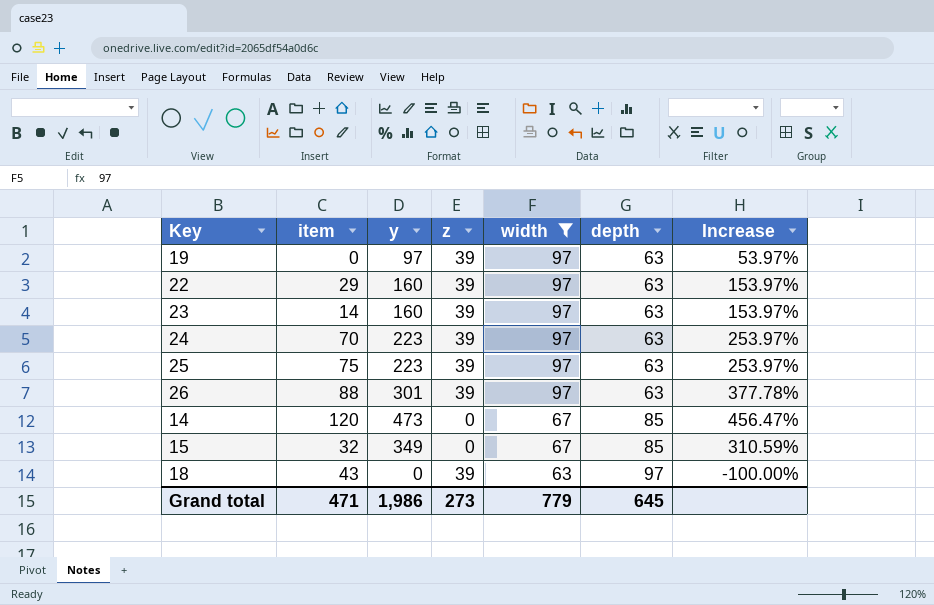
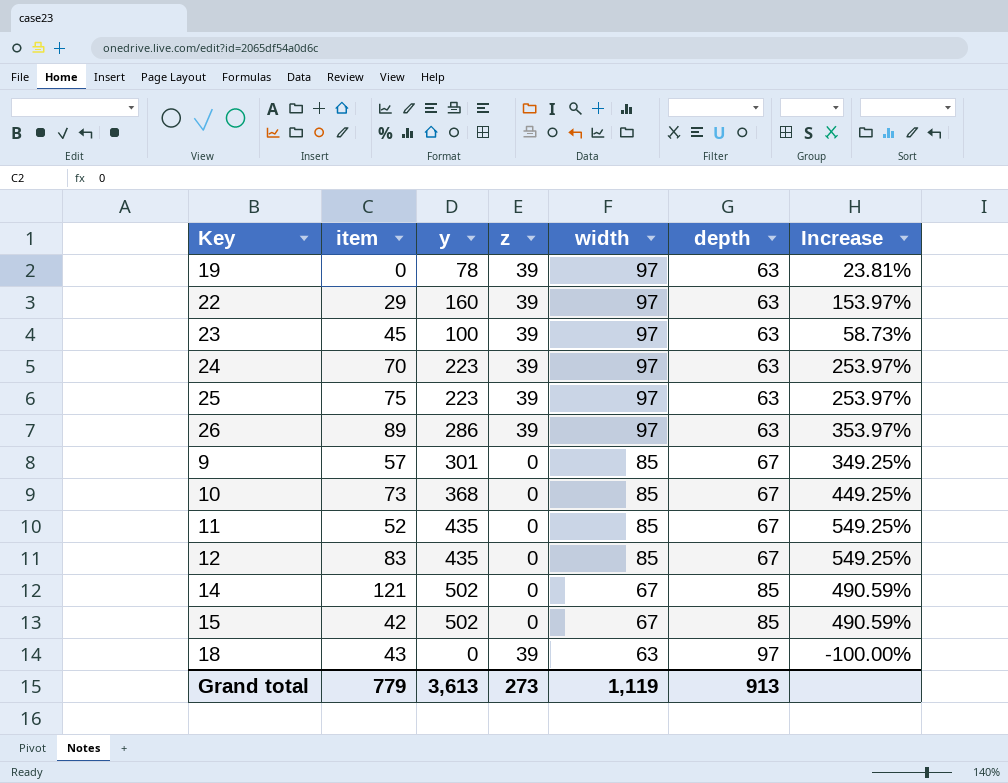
filter: width != 85 -> none
19 | y: 97 -> 78
19 | Increase: 53.97% -> 23.81%
23 | item: 14 -> 45
23 | y: 160 -> 100
23 | Increase: 153.97% -> 58.73%
26 | item: 88 -> 89
26 | y: 301 -> 286
26 | Increase: 377.78% -> 353.97%
14 | item: 120 -> 121
14 | y: 473 -> 502
14 | Increase: 456.47% -> 490.59%
15 | item: 32 -> 42
15 | y: 349 -> 502
15 | Increase: 310.59% -> 490.59%
Grand total | item: 471 -> 779
Grand total | y: 1,986 -> 3,613
Grand total | width: 779 -> 1,119
Grand total | depth: 645 -> 913

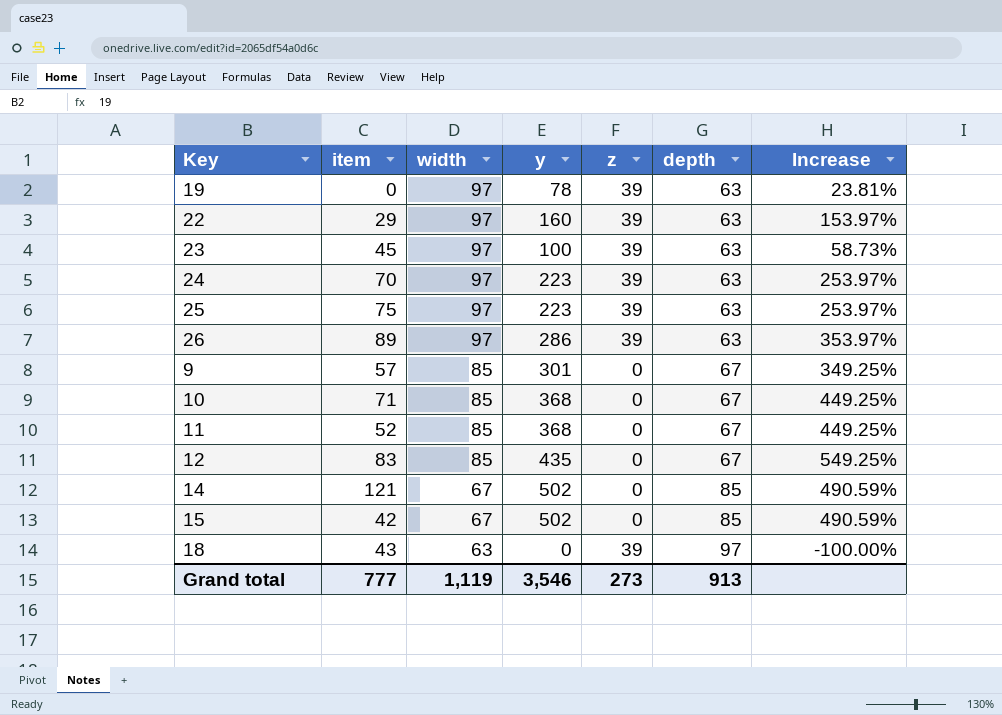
column width | position: 5 -> 3
10 | item: 73 -> 71
11 | y: 435 -> 368
11 | Increase: 549.25% -> 449.25%
Grand total | item: 779 -> 777
Grand total | y: 3,613 -> 3,546

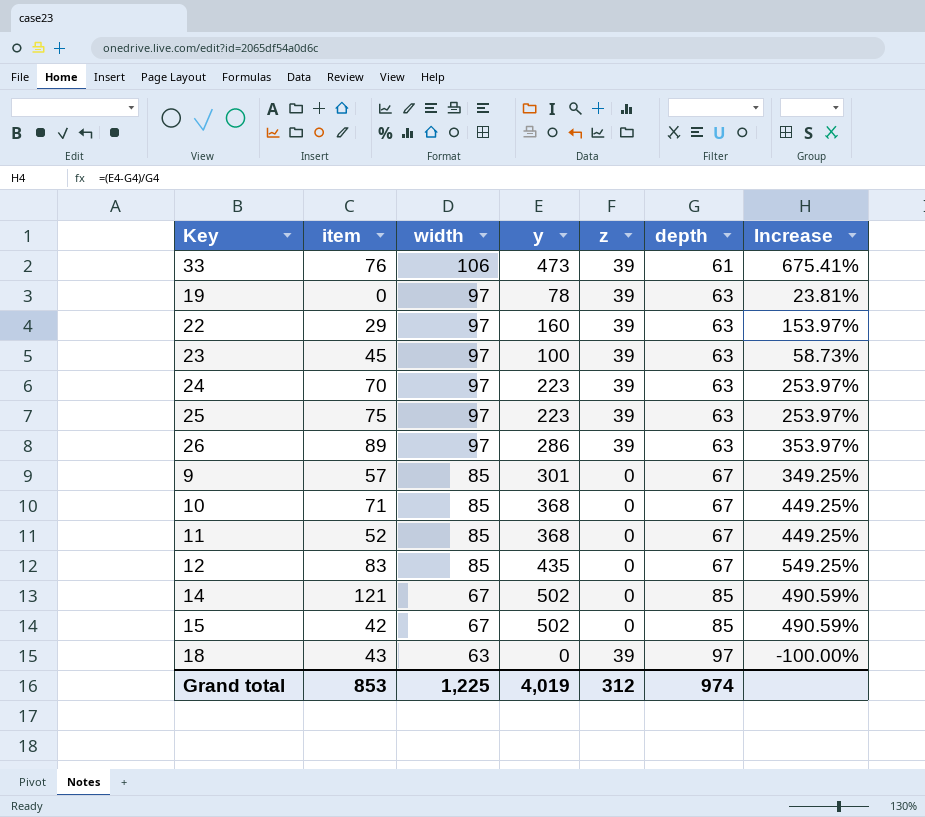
row 33: none -> 76 | 106 | 473 | 39 | 61 | 675.41%
Grand total | item: 777 -> 853
Grand total | width: 1,119 -> 1,225
Grand total | y: 3,546 -> 4,019
Grand total | z: 273 -> 312
Grand total | depth: 913 -> 974

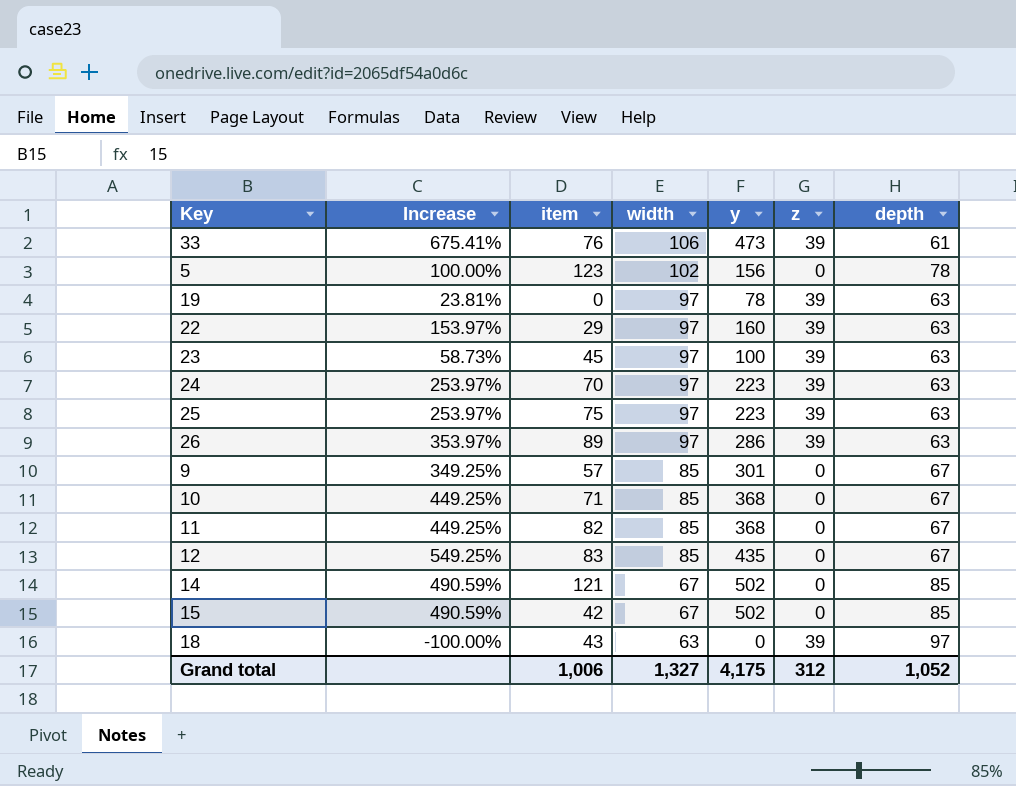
column Increase | position: 7 -> 2
row 5: none -> 100.00% | 123 | 102 | 156 | 0 | 78
11 | item: 52 -> 82
Grand total | item: 853 -> 1,006
Grand total | width: 1,225 -> 1,327
Grand total | y: 4,019 -> 4,175
Grand total | depth: 974 -> 1,052

